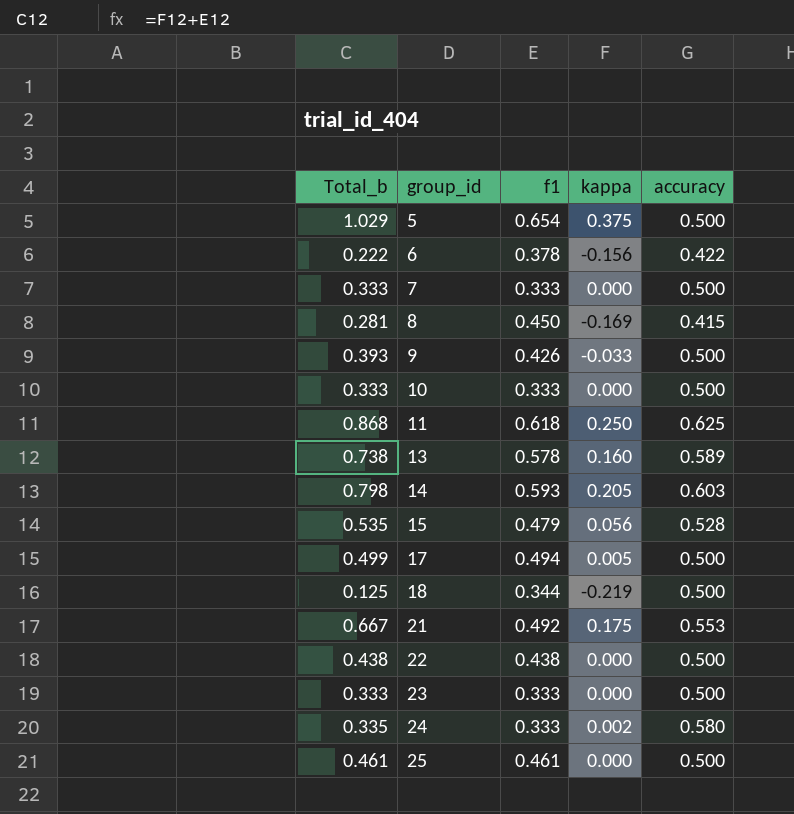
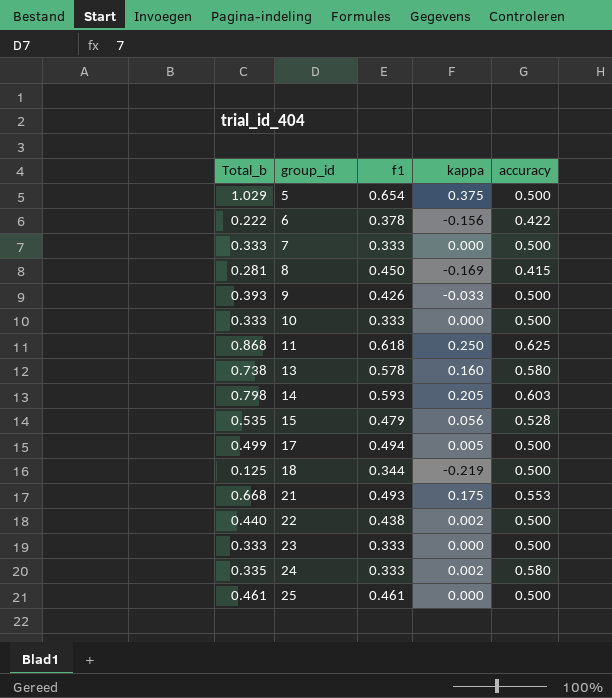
13 | accuracy: 0.589 -> 0.580
21 | Total_b: 0.667 -> 0.668
21 | f1: 0.492 -> 0.493
22 | Total_b: 0.438 -> 0.440
22 | kappa: 0.000 -> 0.002

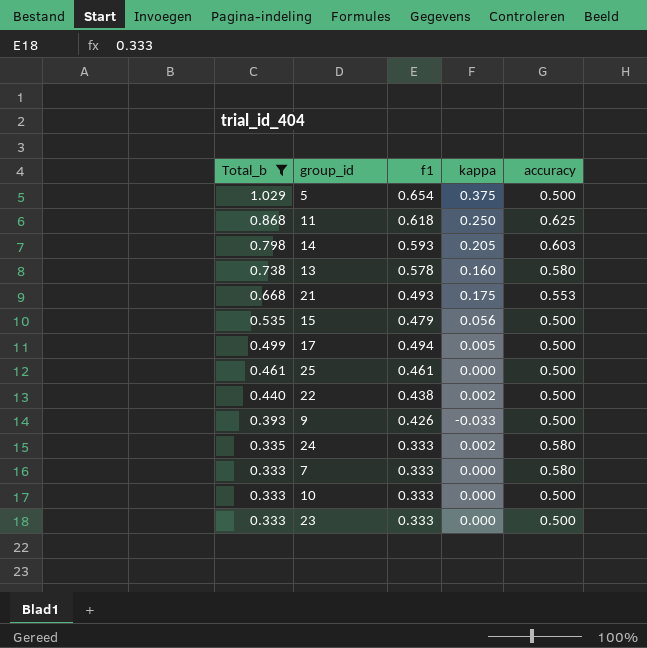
filter: none -> Total_b >= 0.333
row order: group_id ascending -> Total_b descending
15 | accuracy: 0.528 -> 0.500
7 | accuracy: 0.500 -> 0.580

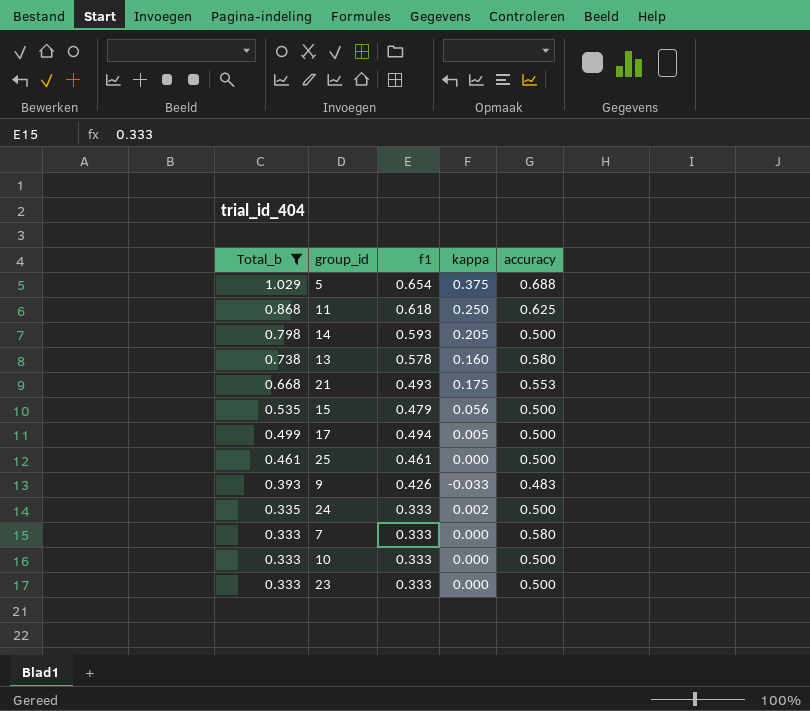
row 22: 0.440 | 0.438 | 0.002 | 0.500 -> none
5 | accuracy: 0.500 -> 0.688
14 | accuracy: 0.603 -> 0.500
9 | accuracy: 0.500 -> 0.483
24 | accuracy: 0.580 -> 0.500

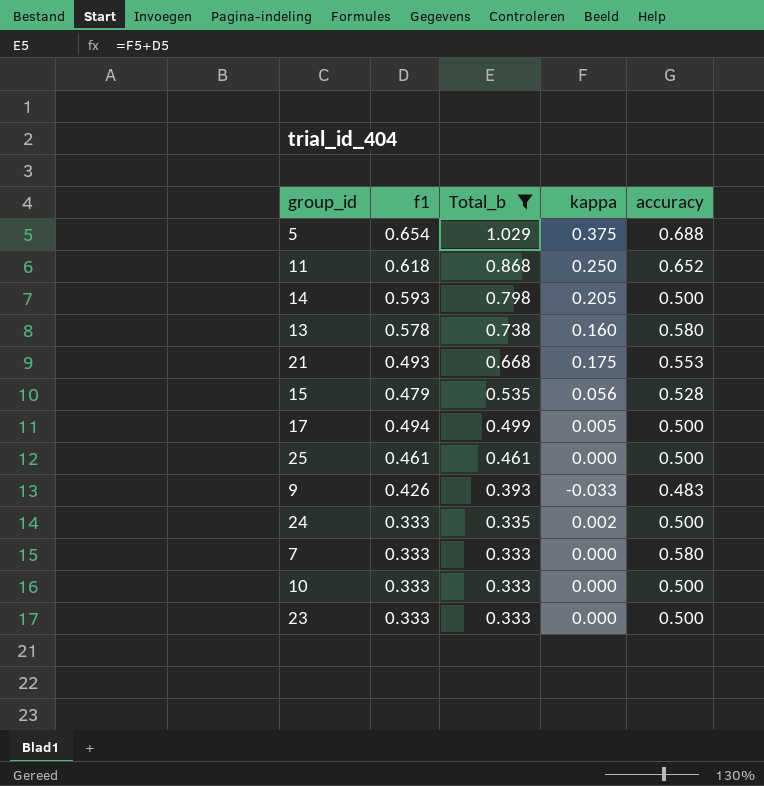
column Total_b | position: 1 -> 3
11 | accuracy: 0.625 -> 0.652
15 | accuracy: 0.500 -> 0.528

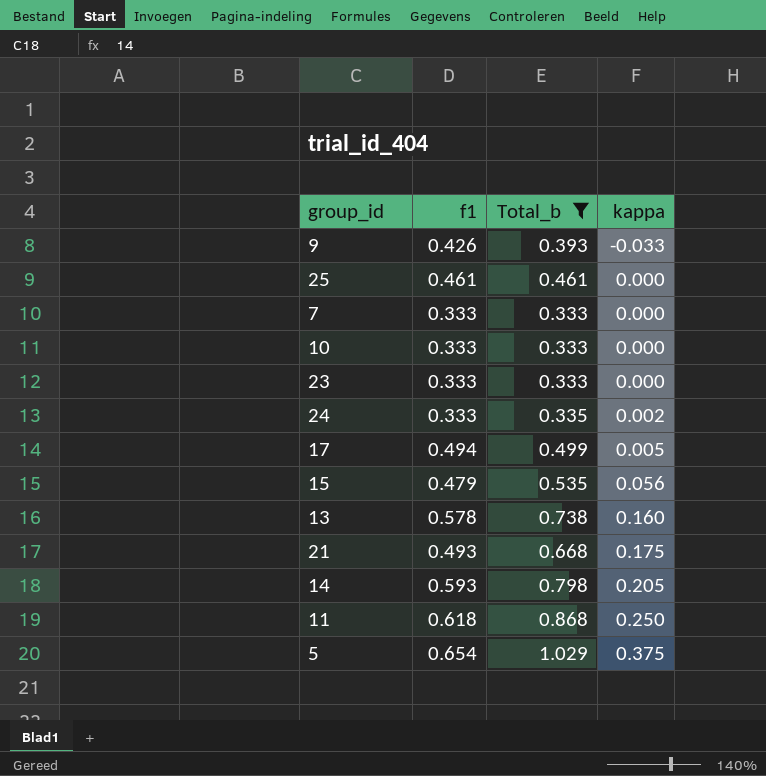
row order: Total_b descending -> kappa ascending
column accuracy | position: 5 -> none

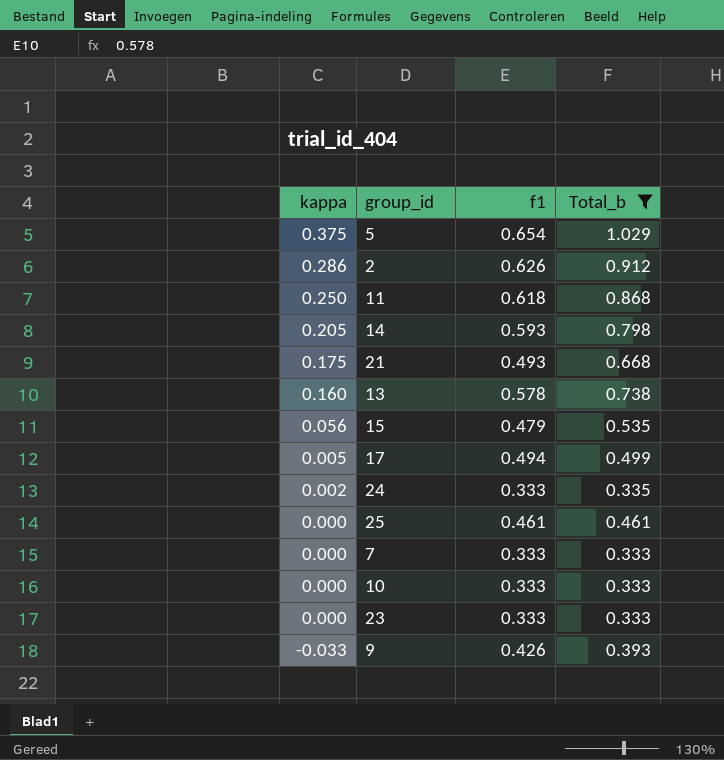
row order: kappa ascending -> kappa descending
column kappa | position: 4 -> 1
row 2: none -> 0.286 | 0.626 | 0.912

